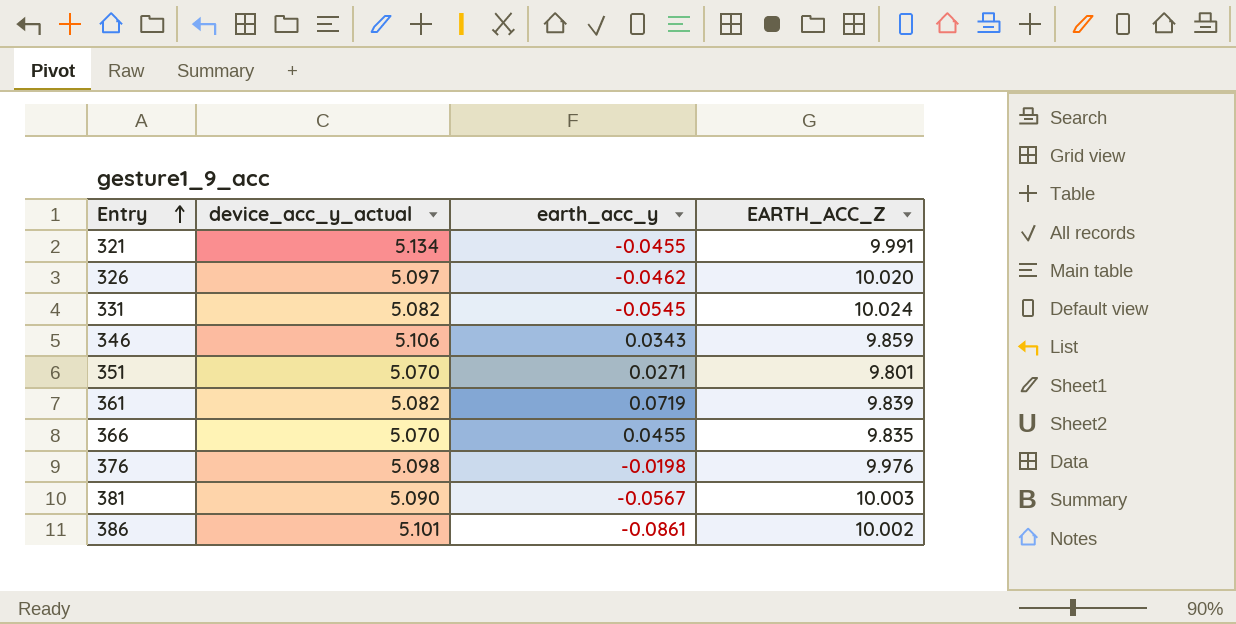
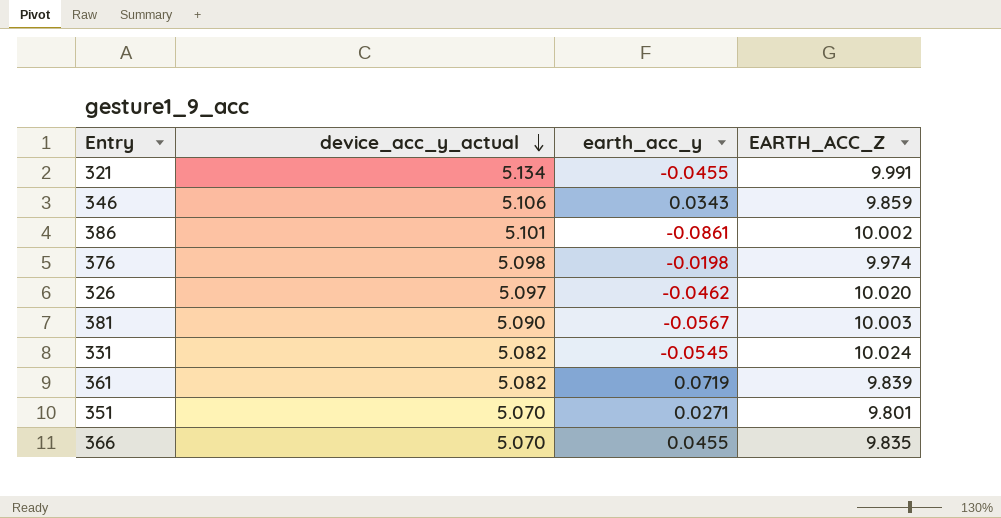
row order: Entry ascending -> device_acc_y_actual descending
376 | EARTH_ACC_Z: 9.976 -> 9.974

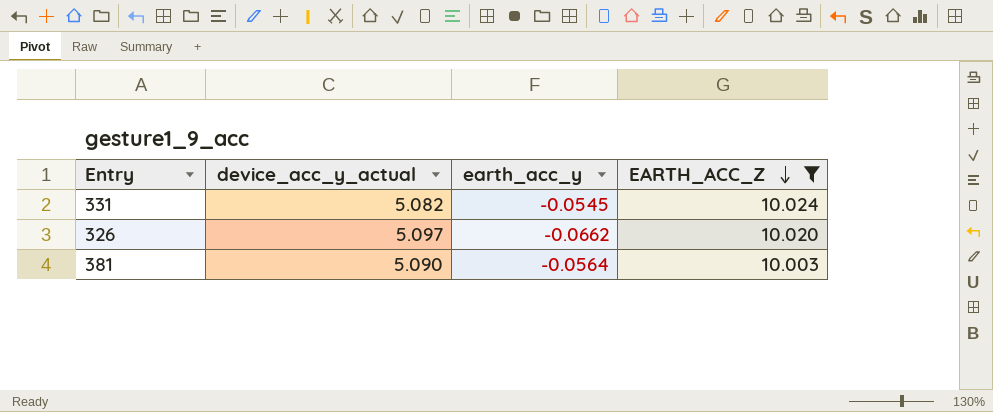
filter: none -> EARTH_ACC_Z >= 10.003
row order: device_acc_y_actual descending -> EARTH_ACC_Z descending
326 | earth_acc_y: -0.0462 -> -0.0662
381 | earth_acc_y: -0.0567 -> -0.0564

